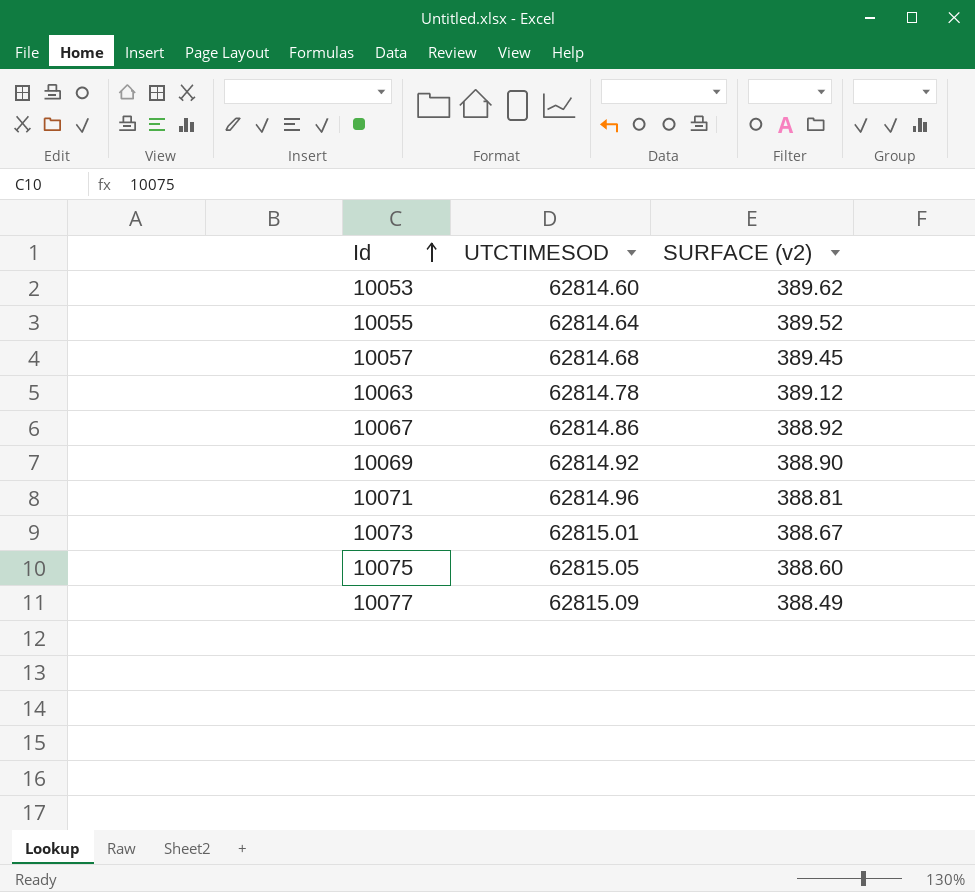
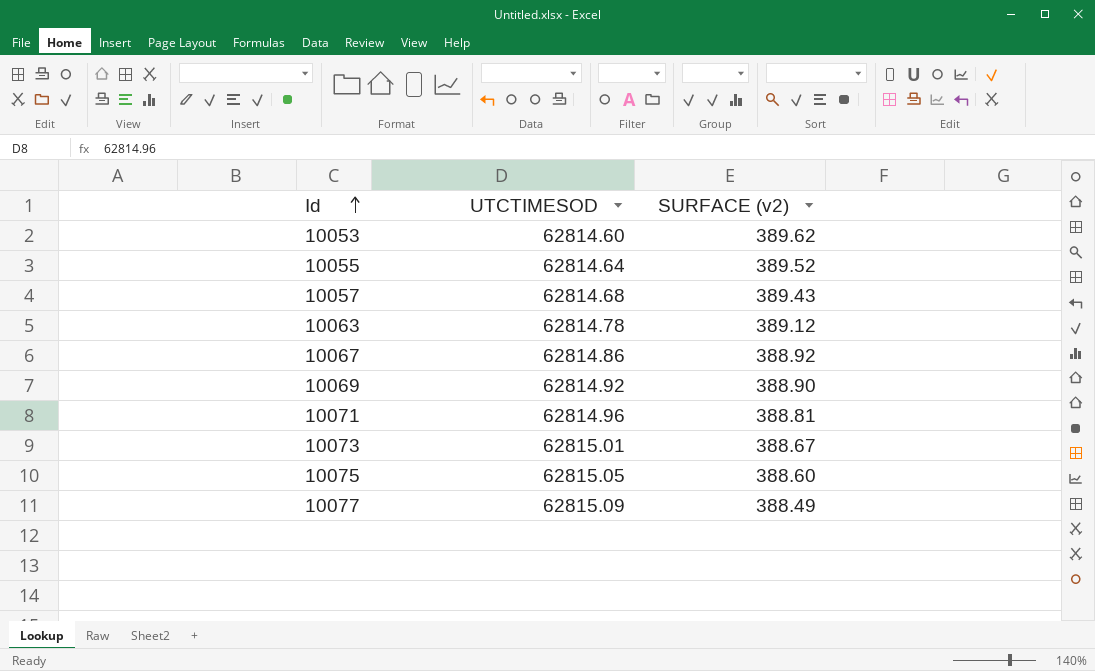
10057 | SURFACE (v2): 389.45 -> 389.43

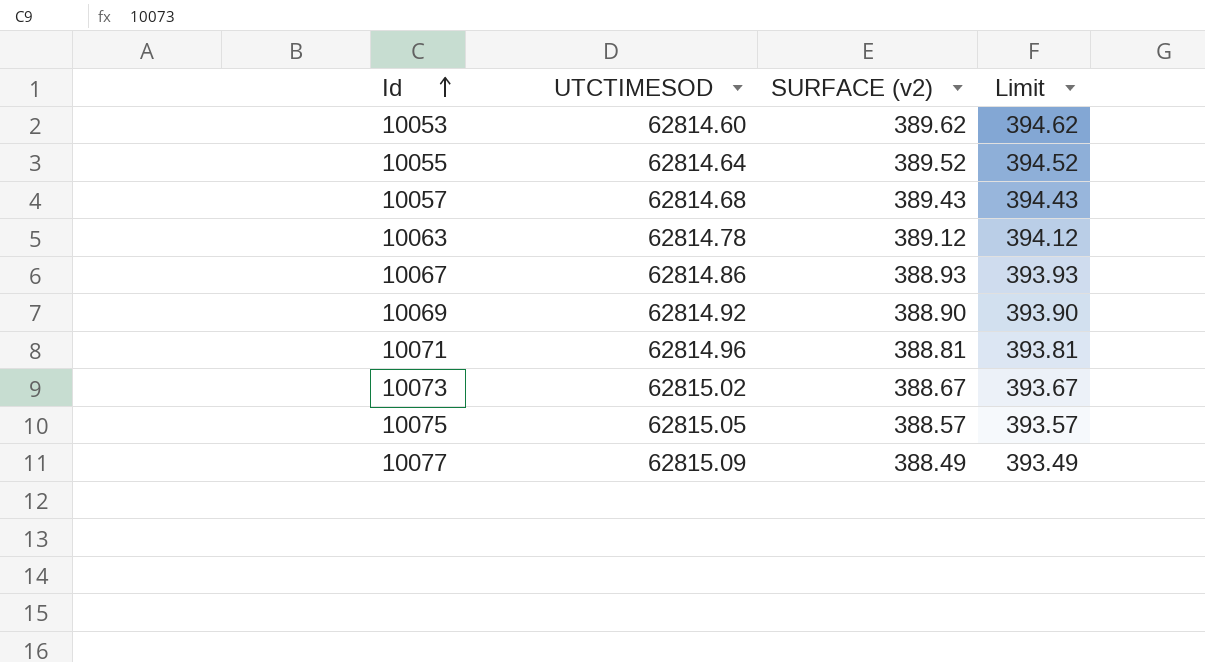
column Limit | formula: none -> [SURFACE (v2)] + 5
10067 | SURFACE (v2): 388.92 -> 388.93
10073 | UTCTIMESOD: 62815.01 -> 62815.02
10075 | SURFACE (v2): 388.60 -> 388.57

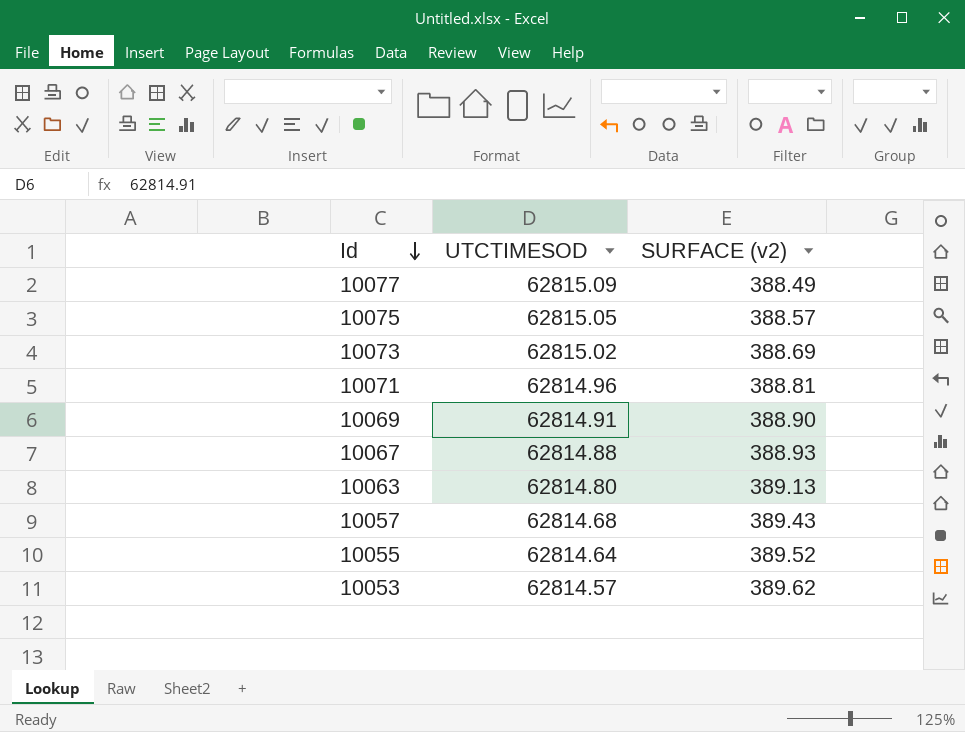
row order: Id ascending -> Id descending
column Limit | formula: [SURFACE (v2)] + 5 -> none
10073 | SURFACE (v2): 388.67 -> 388.69
10069 | UTCTIMESOD: 62814.92 -> 62814.91
10067 | UTCTIMESOD: 62814.86 -> 62814.88
10063 | UTCTIMESOD: 62814.78 -> 62814.80
10063 | SURFACE (v2): 389.12 -> 389.13
10053 | UTCTIMESOD: 62814.60 -> 62814.57

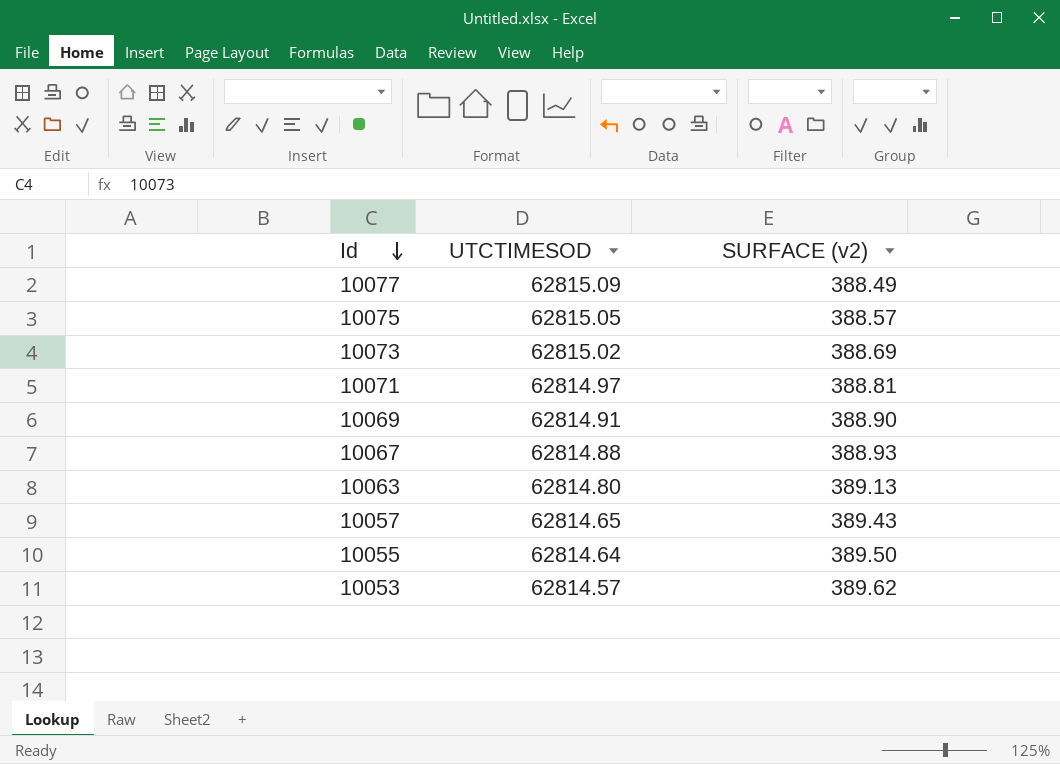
10071 | UTCTIMESOD: 62814.96 -> 62814.97
10057 | UTCTIMESOD: 62814.68 -> 62814.65
10055 | SURFACE (v2): 389.52 -> 389.50

